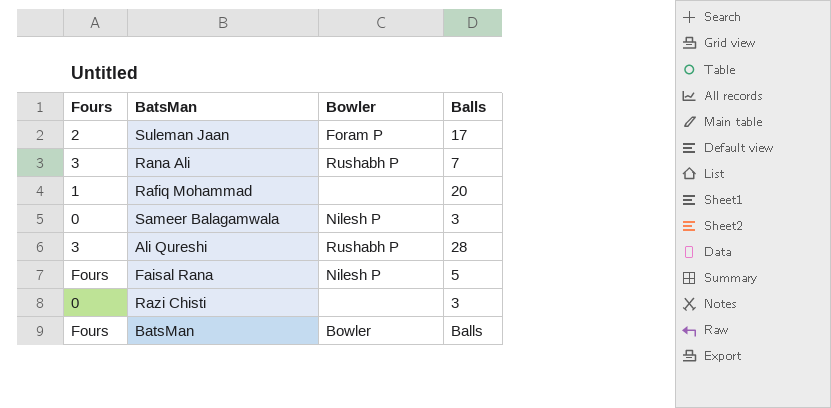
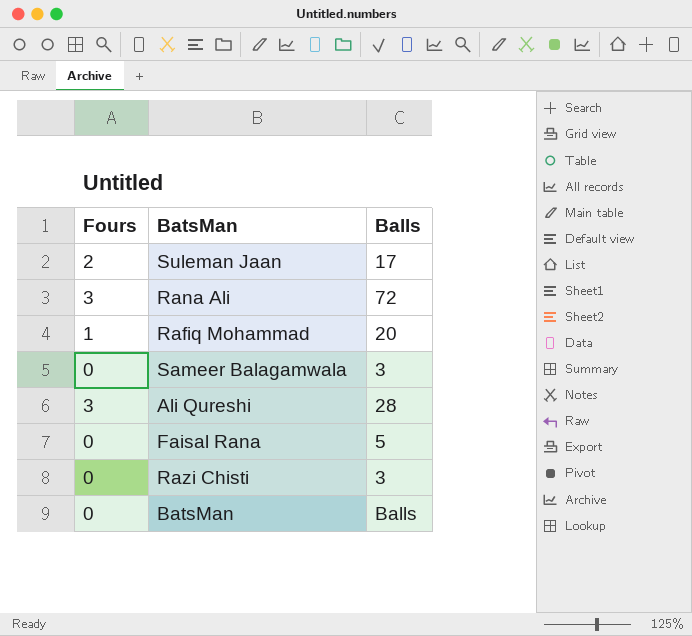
column Bowler | position: 3 -> none
Rana Ali | Balls: 7 -> 72
Faisal Rana | Fours: Fours -> 0
BatsMan | Fours: Fours -> 0

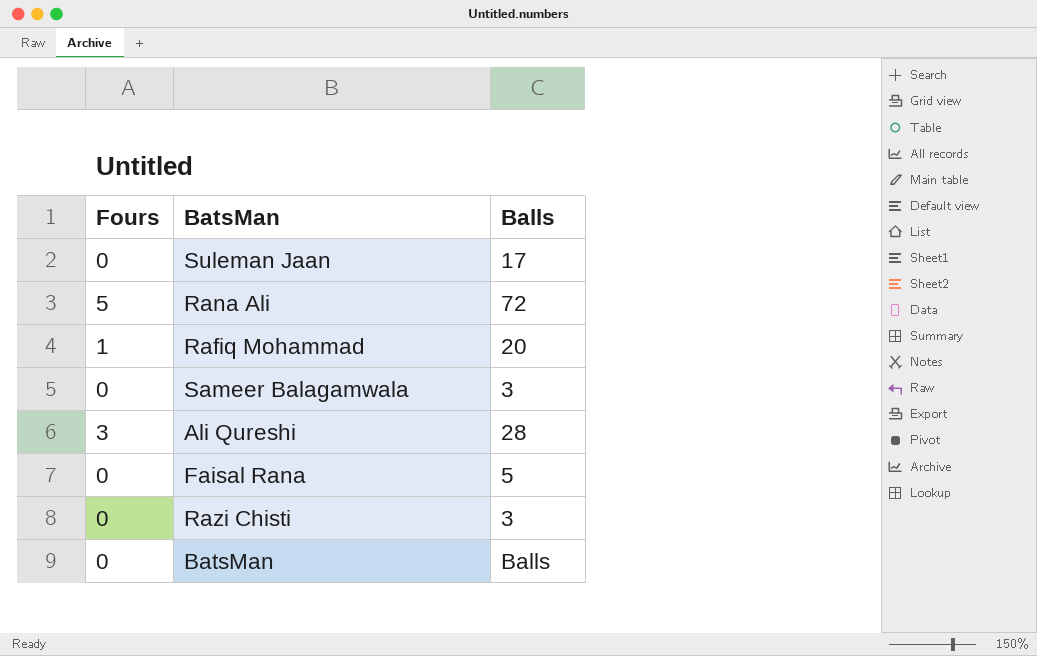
Suleman Jaan | Fours: 2 -> 0
Rana Ali | Fours: 3 -> 5

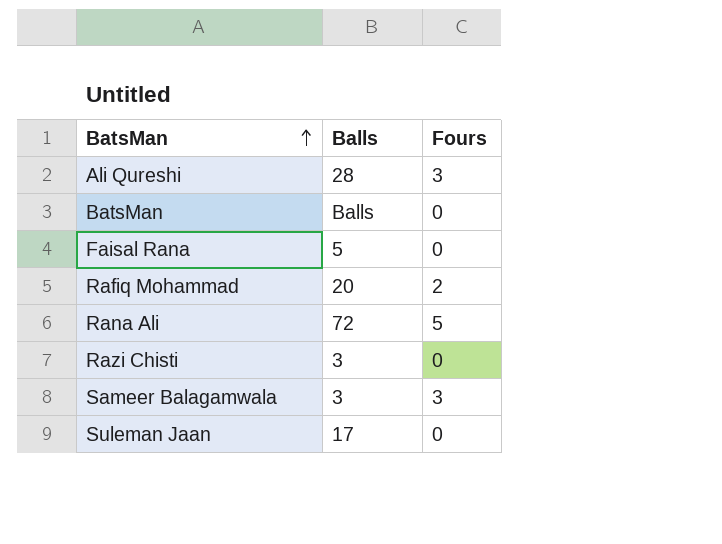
row order: none -> BatsMan ascending
column Fours | position: 1 -> 3
Rafiq Mohammad | Fours: 1 -> 2
Sameer Balagamwala | Fours: 0 -> 3

